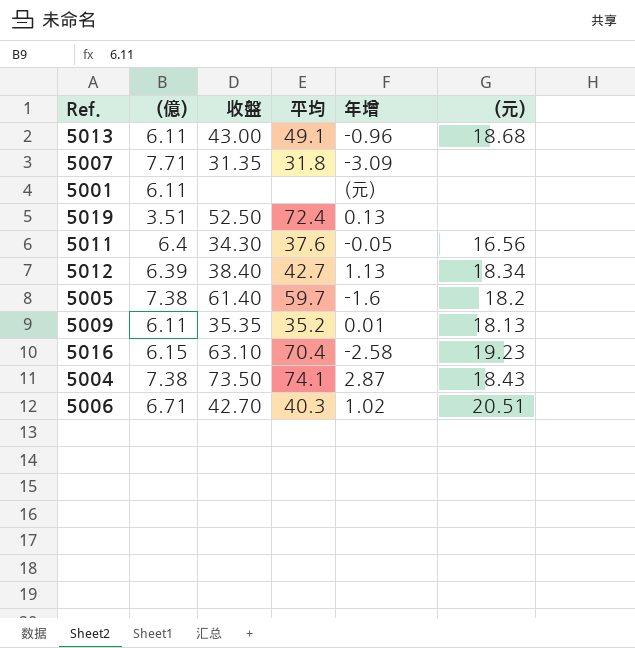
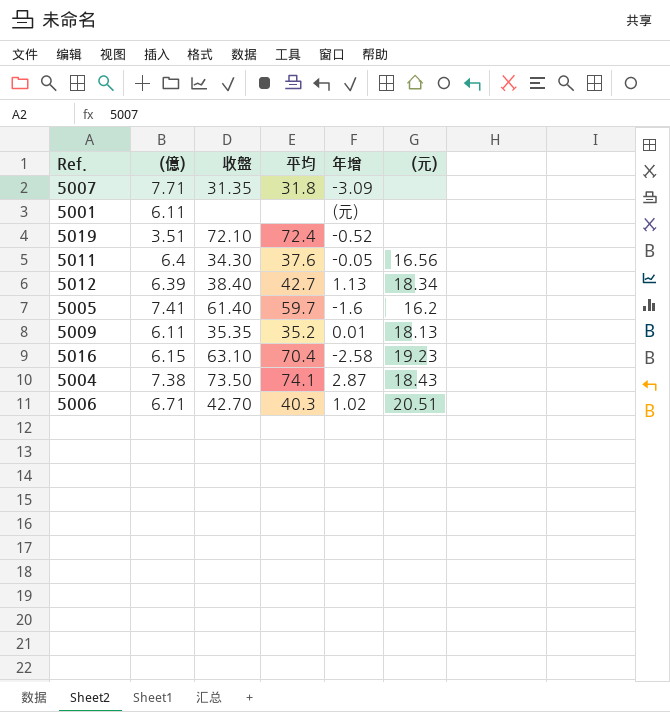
row 5013: 6.11 | 43.00 | 49.1 | -0.96 | 18.68 -> none
5019 | 收盤: 52.50 -> 72.10
5019 | 年增: 0.13 -> -0.52
5005 | (億): 7.38 -> 7.41
5005 | (元): 18.2 -> 16.2

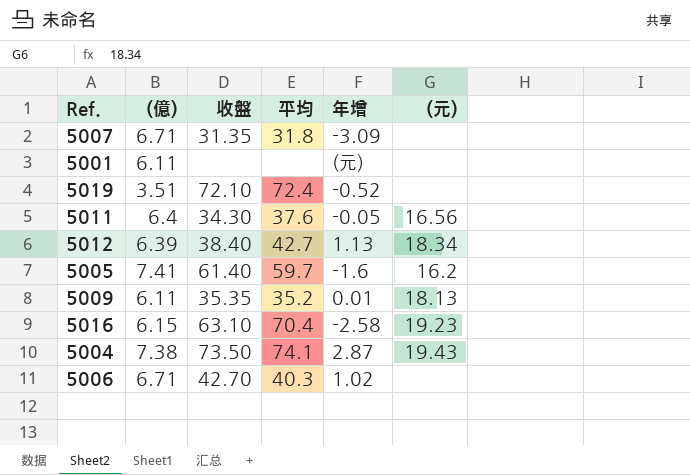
5007 | (億): 7.71 -> 6.71
5004 | (元): 18.43 -> 19.43
5006 | (元): 20.51 -> none

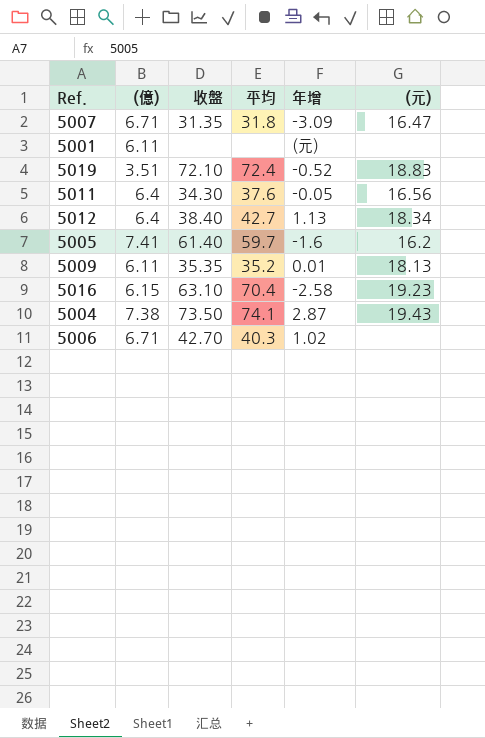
5007 | (元): none -> 16.47
5019 | (元): none -> 18.83
5012 | (億): 6.39 -> 6.4

